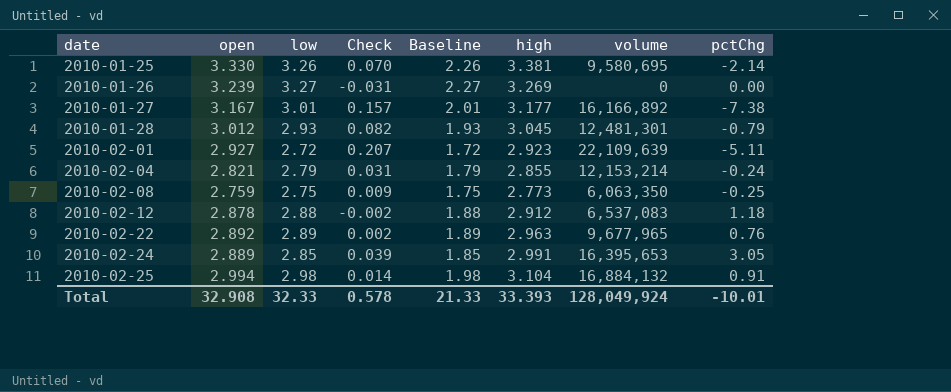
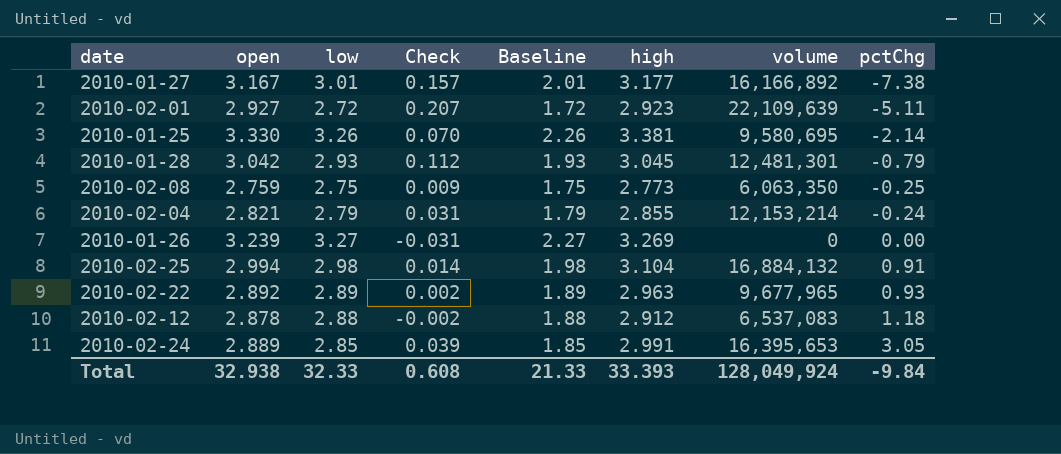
row order: date ascending -> pctChg ascending
2010-01-28 | open: 3.012 -> 3.042
2010-01-28 | Check: 0.082 -> 0.112
2010-02-22 | pctChg: 0.76 -> 0.93
Total | open: 32.908 -> 32.938
Total | Check: 0.578 -> 0.608
Total | pctChg: -10.01 -> -9.84

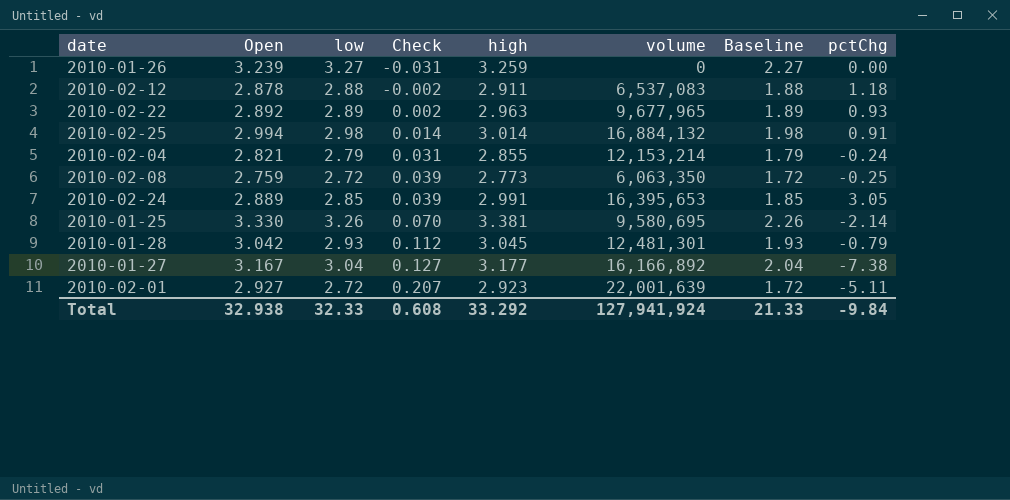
row order: pctChg ascending -> Check ascending
column name: open -> Open
column Baseline | position: 5 -> 7
2010-01-26 | high: 3.269 -> 3.259
2010-02-12 | high: 2.912 -> 2.911
2010-02-25 | high: 3.104 -> 3.014
2010-02-08 | low: 2.75 -> 2.72
2010-02-08 | Check: 0.009 -> 0.039
2010-02-08 | Baseline: 1.75 -> 1.72
2010-01-27 | low: 3.01 -> 3.04
2010-01-27 | Check: 0.157 -> 0.127
2010-01-27 | Baseline: 2.01 -> 2.04
2010-02-01 | volume: 22,109,639 -> 22,001,639
Total | high: 33.393 -> 33.292
Total | volume: 128,049,924 -> 127,941,924

